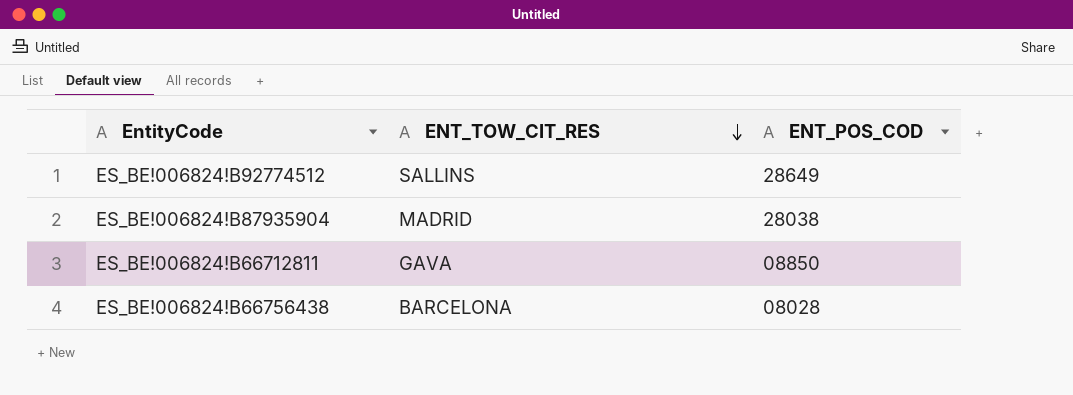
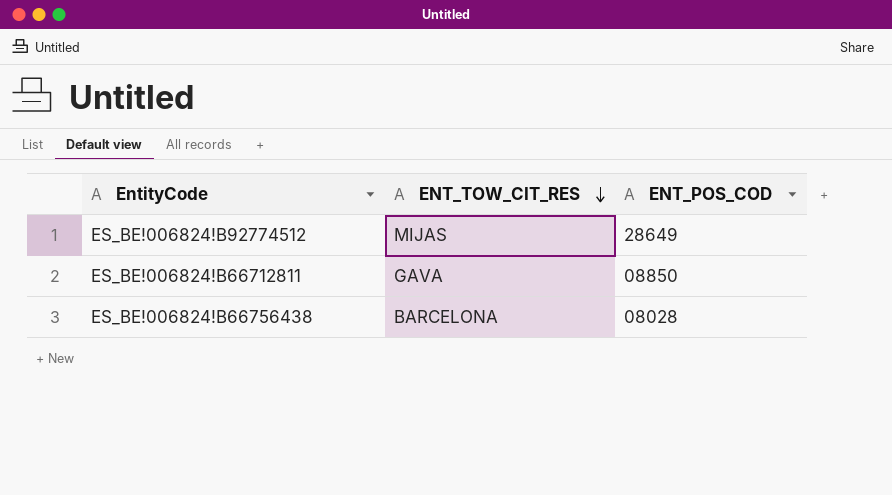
row ES_BE!006824!B87935904: MADRID | 28038 -> none
ES_BE!006824!B92774512 | ENT_TOW_CIT_RES: SALLINS -> MIJAS

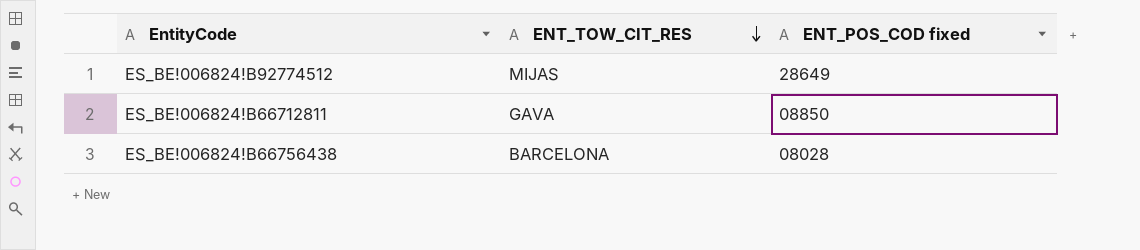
column name: ENT_POS_COD -> ENT_POS_COD fixed

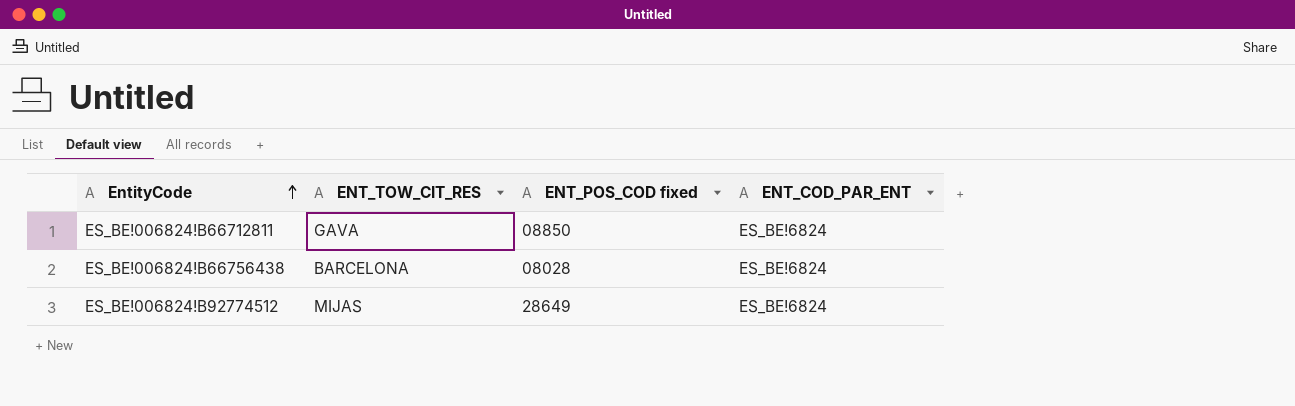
row order: ENT_TOW_CIT_RES descending -> EntityCode ascending
column ENT_COD_PAR_ENT | position: none -> 4

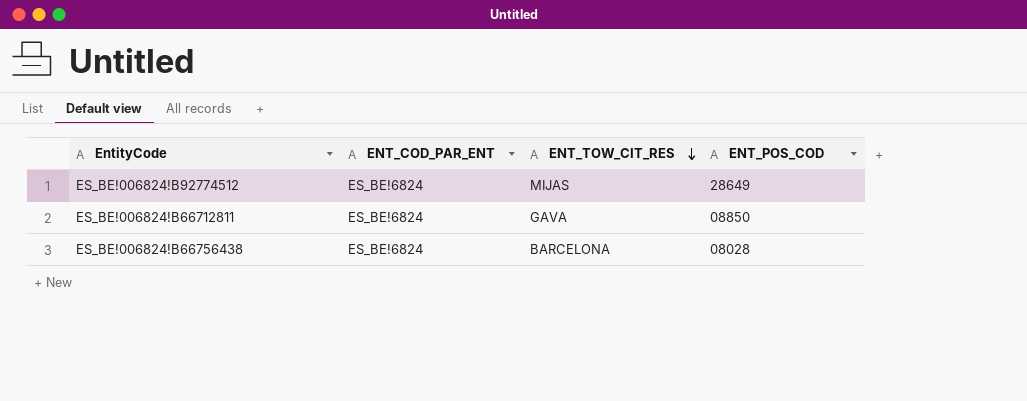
row order: EntityCode ascending -> ENT_TOW_CIT_RES descending
column ENT_COD_PAR_ENT | position: 4 -> 2
column name: ENT_POS_COD fixed -> ENT_POS_COD

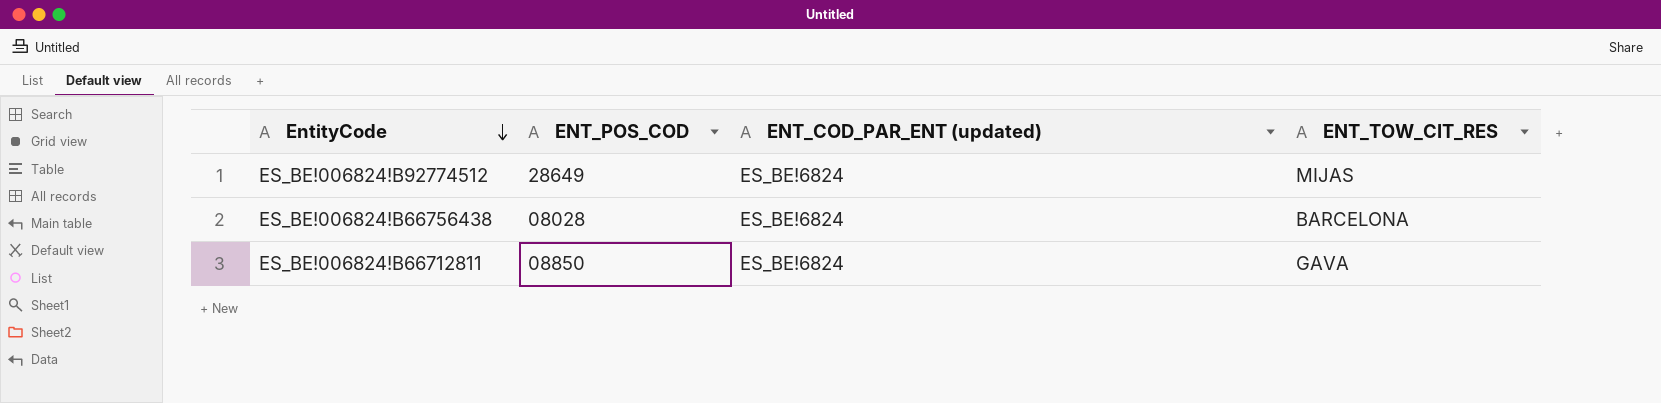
row order: ENT_TOW_CIT_RES descending -> EntityCode descending
column ENT_POS_COD | position: 4 -> 2
column name: ENT_COD_PAR_ENT -> ENT_COD_PAR_ENT (updated)

